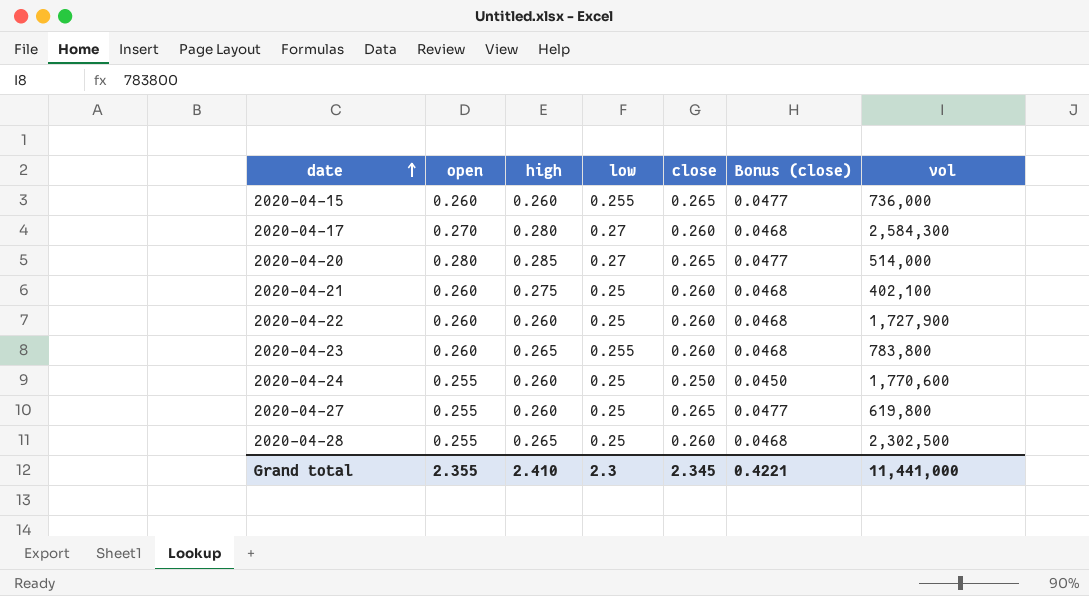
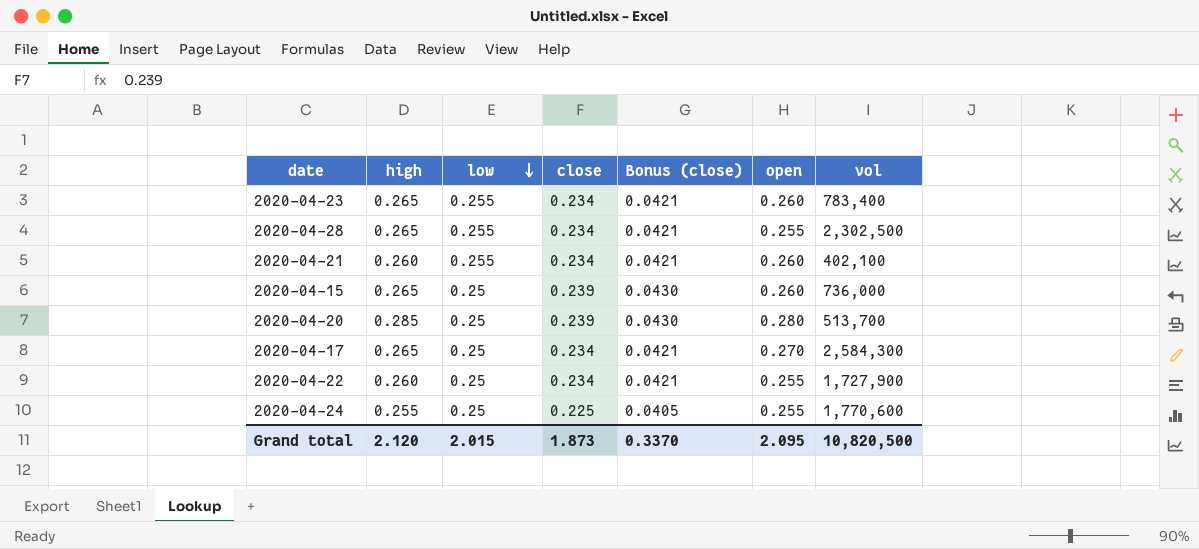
row order: date ascending -> low descending
column open | position: 2 -> 6
row 2020-04-27: 0.255 | 0.260 | 0.25 | 0.265 | 0.0477 | 619,800 -> none
2020-04-23 | close: 0.260 -> 0.234
2020-04-23 | Bonus (close): 0.0468 -> 0.0421
2020-04-23 | vol: 783,800 -> 783,400
2020-04-28 | low: 0.25 -> 0.255
2020-04-28 | close: 0.260 -> 0.234
2020-04-28 | Bonus (close): 0.0468 -> 0.0421
2020-04-21 | high: 0.275 -> 0.260
2020-04-21 | low: 0.25 -> 0.255
2020-04-21 | close: 0.260 -> 0.234
2020-04-21 | Bonus (close): 0.0468 -> 0.0421
2020-04-15 | high: 0.260 -> 0.265
2020-04-15 | low: 0.255 -> 0.25
2020-04-15 | close: 0.265 -> 0.239
2020-04-15 | Bonus (close): 0.0477 -> 0.0430
2020-04-20 | low: 0.27 -> 0.25
2020-04-20 | close: 0.265 -> 0.239
2020-04-20 | Bonus (close): 0.0477 -> 0.0430
2020-04-20 | vol: 514,000 -> 513,700
2020-04-17 | high: 0.280 -> 0.265
2020-04-17 | low: 0.27 -> 0.25
2020-04-17 | close: 0.260 -> 0.234
2020-04-17 | Bonus (close): 0.0468 -> 0.0421
2020-04-22 | close: 0.260 -> 0.234
2020-04-22 | Bonus (close): 0.0468 -> 0.0421
2020-04-22 | open: 0.260 -> 0.255
2020-04-24 | high: 0.260 -> 0.255
2020-04-24 | close: 0.250 -> 0.225
2020-04-24 | Bonus (close): 0.0450 -> 0.0405
Grand total | high: 2.410 -> 2.120
Grand total | low: 2.3 -> 2.015
Grand total | close: 2.345 -> 1.873
Grand total | Bonus (close): 0.4221 -> 0.3370
Grand total | open: 2.355 -> 2.095
Grand total | vol: 11,441,000 -> 10,820,500

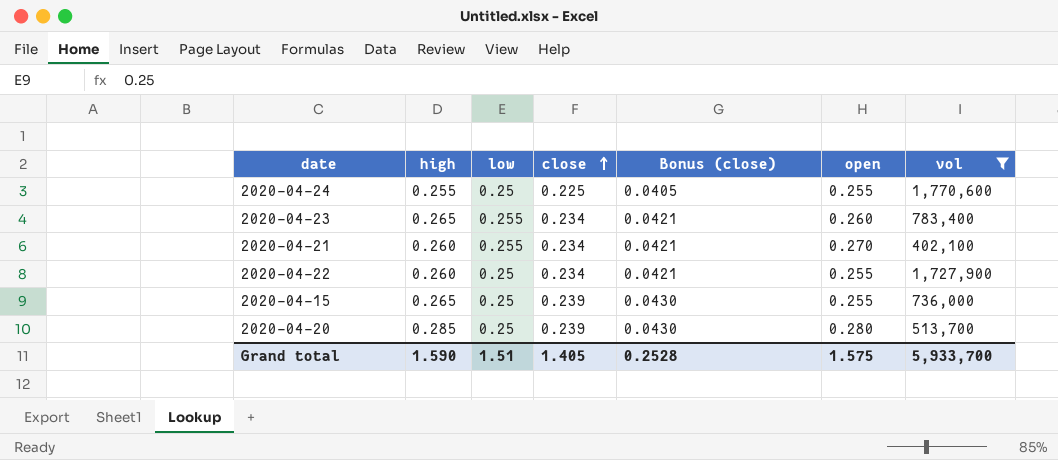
filter: none -> vol <= 1,770,600
row order: low descending -> close ascending
2020-04-21 | open: 0.260 -> 0.270
2020-04-15 | open: 0.260 -> 0.255
Grand total | high: 2.120 -> 1.590
Grand total | low: 2.015 -> 1.51
Grand total | close: 1.873 -> 1.405
Grand total | Bonus (close): 0.3370 -> 0.2528
Grand total | open: 2.095 -> 1.575
Grand total | vol: 10,820,500 -> 5,933,700

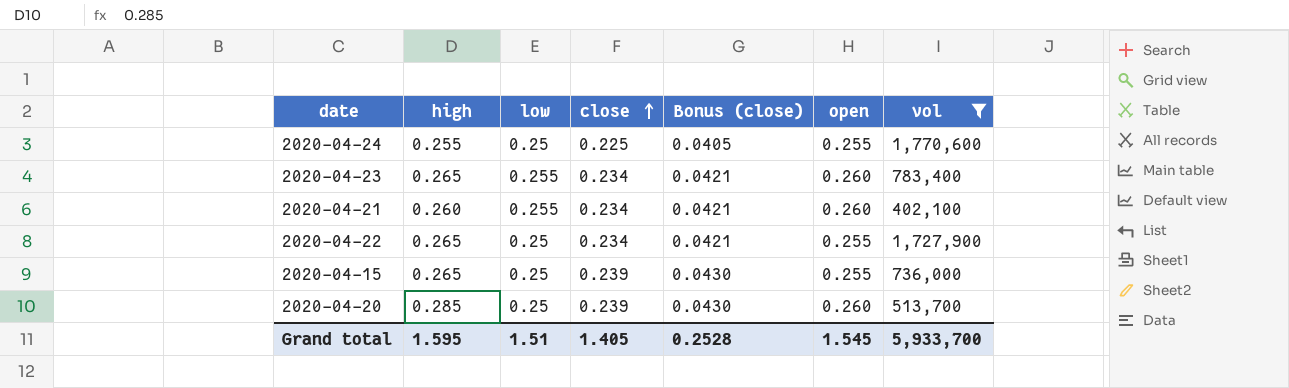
2020-04-21 | open: 0.270 -> 0.260
2020-04-22 | high: 0.260 -> 0.265
2020-04-20 | open: 0.280 -> 0.260
Grand total | high: 1.590 -> 1.595
Grand total | open: 1.575 -> 1.545

